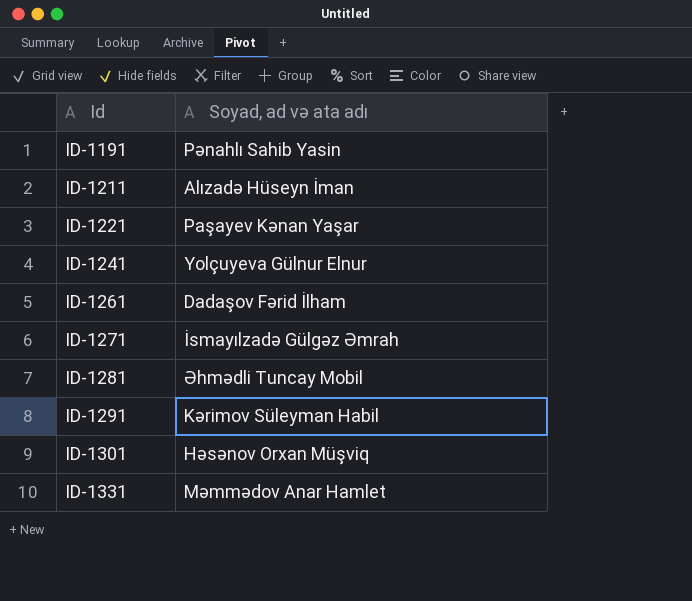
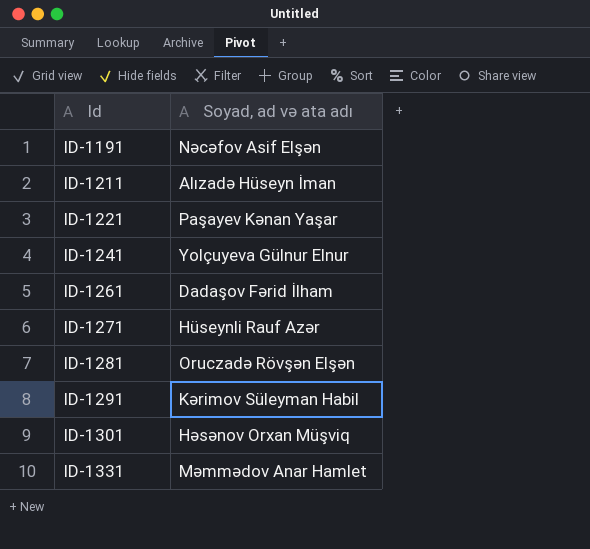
ID-1191 | Soyad, ad və ata adı: Pənahlı Sahib Yasin -> Nəcəfov Asif Elşən
ID-1271 | Soyad, ad və ata adı: İsmayılzadə Gülgəz Əmrah -> Hüseynli Rauf Azər
ID-1281 | Soyad, ad və ata adı: Əhmədli Tuncay Mobil -> Oruczadə Rövşən Elşən

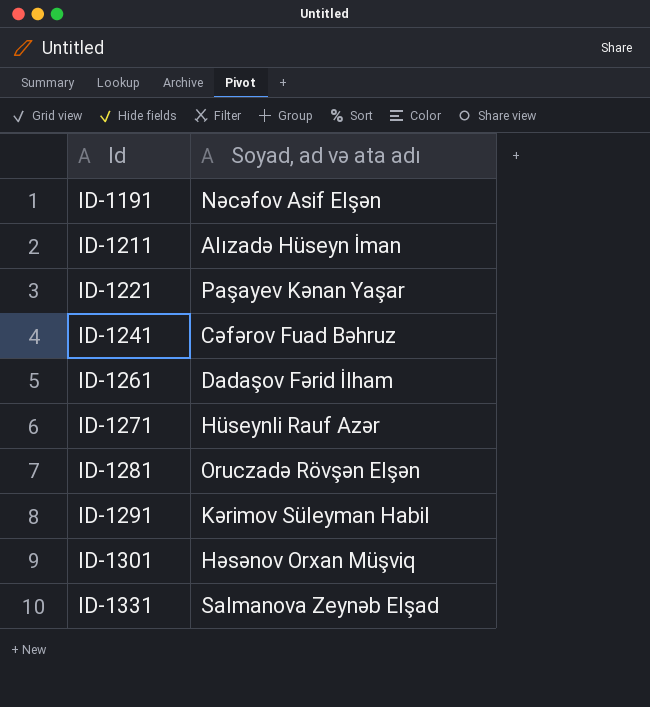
ID-1241 | Soyad, ad və ata adı: Yolçuyeva Gülnur Elnur -> Cəfərov Fuad Bəhruz
ID-1331 | Soyad, ad və ata adı: Məmmədov Anar Hamlet -> Salmanova Zeynəb Elşad

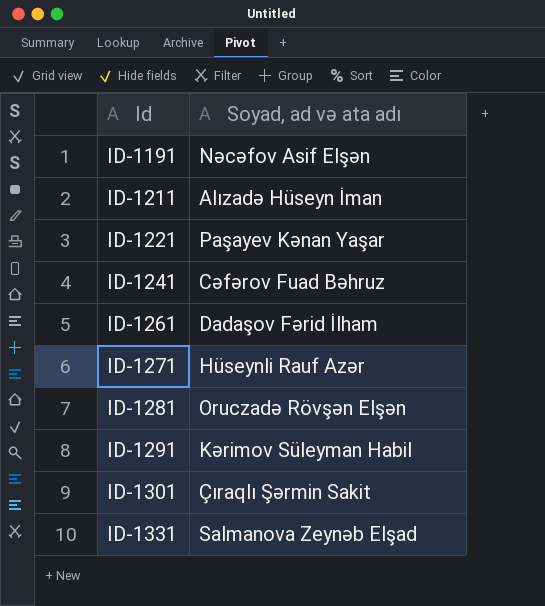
ID-1301 | Soyad, ad və ata adı: Həsənov Orxan Müşviq -> Çıraqlı Şərmin Sakit

